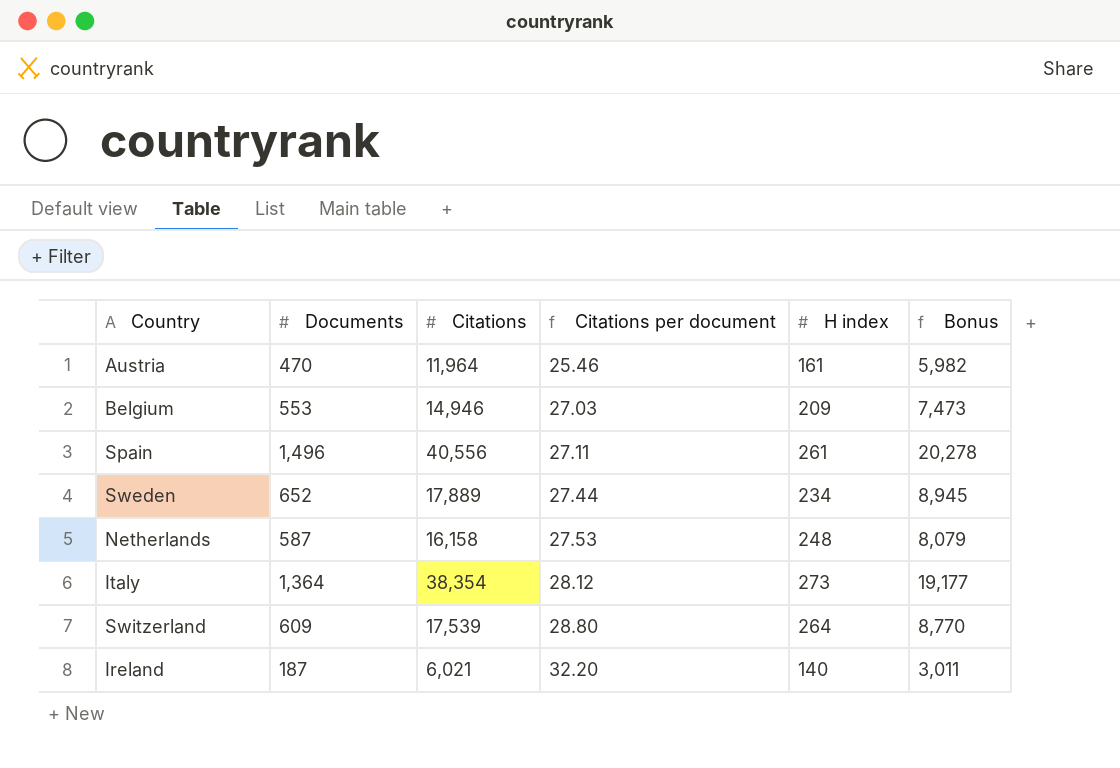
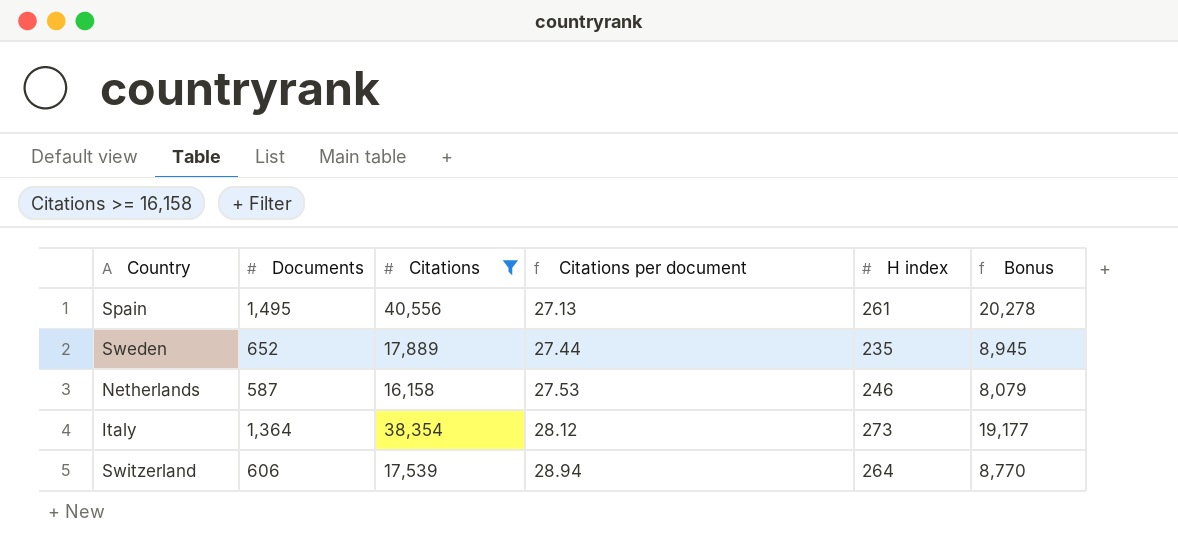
filter: none -> Citations >= 16,158
Spain | Documents: 1,496 -> 1,495
Spain | Citations per document: 27.11 -> 27.13
Sweden | H index: 234 -> 235
Netherlands | H index: 248 -> 246
Switzerland | Documents: 609 -> 606
Switzerland | Citations per document: 28.80 -> 28.94

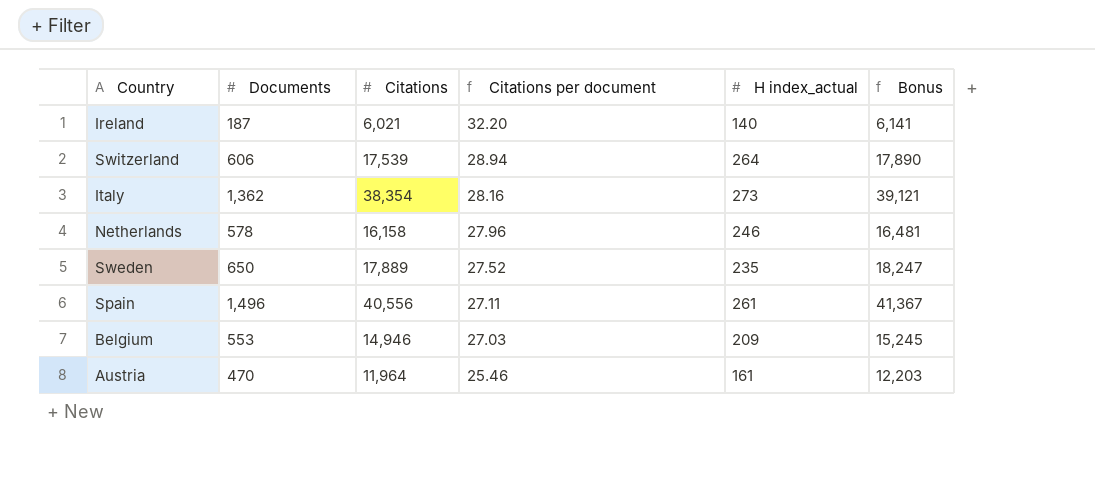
filter: Citations >= 16,158 -> none
row order: Citations per document ascending -> Citations per document descending
column name: H index -> H index_actual
column Bonus | formula: [Citations] * 0.5 -> [Citations] * 1.02
Italy | Documents: 1,364 -> 1,362
Italy | Citations per document: 28.12 -> 28.16
Netherlands | Documents: 587 -> 578
Netherlands | Citations per document: 27.53 -> 27.96
Sweden | Documents: 652 -> 650
Sweden | Citations per document: 27.44 -> 27.52
Spain | Documents: 1,495 -> 1,496
Spain | Citations per document: 27.13 -> 27.11

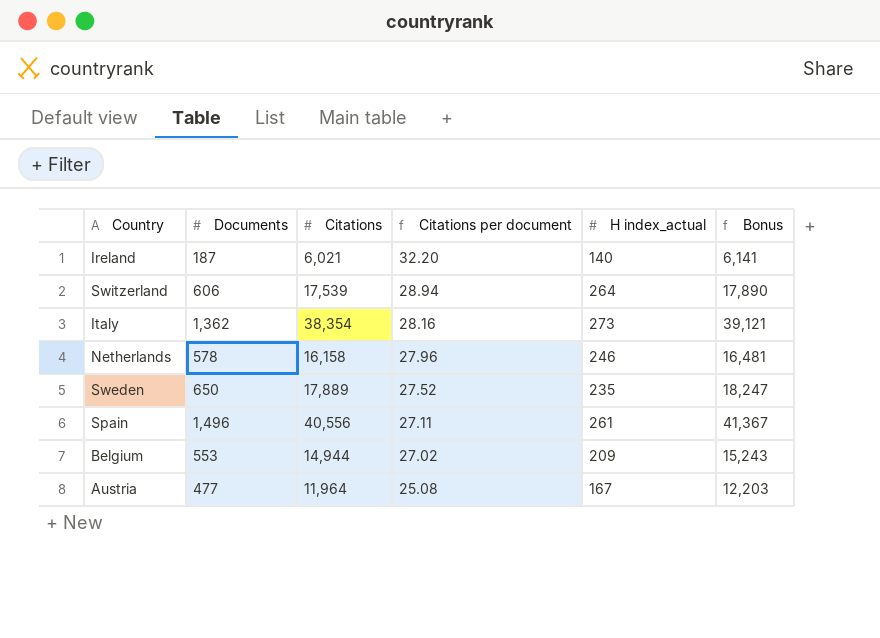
Belgium | Citations: 14,946 -> 14,944
Belgium | Citations per document: 27.03 -> 27.02
Belgium | Bonus: 15,245 -> 15,243
Austria | Documents: 470 -> 477
Austria | Citations per document: 25.46 -> 25.08
Austria | H index_actual: 161 -> 167

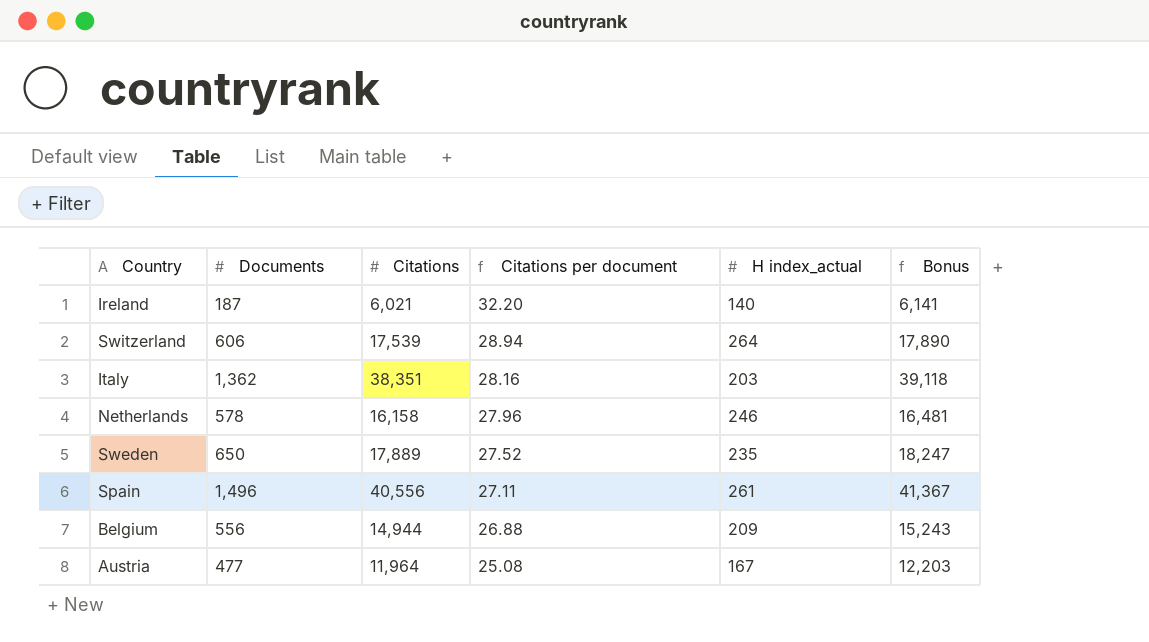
Italy | Citations: 38,354 -> 38,351
Italy | H index_actual: 273 -> 203
Italy | Bonus: 39,121 -> 39,118
Belgium | Documents: 553 -> 556
Belgium | Citations per document: 27.02 -> 26.88

